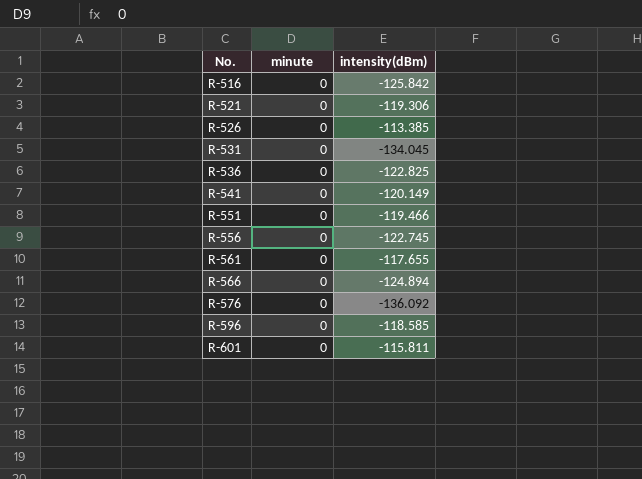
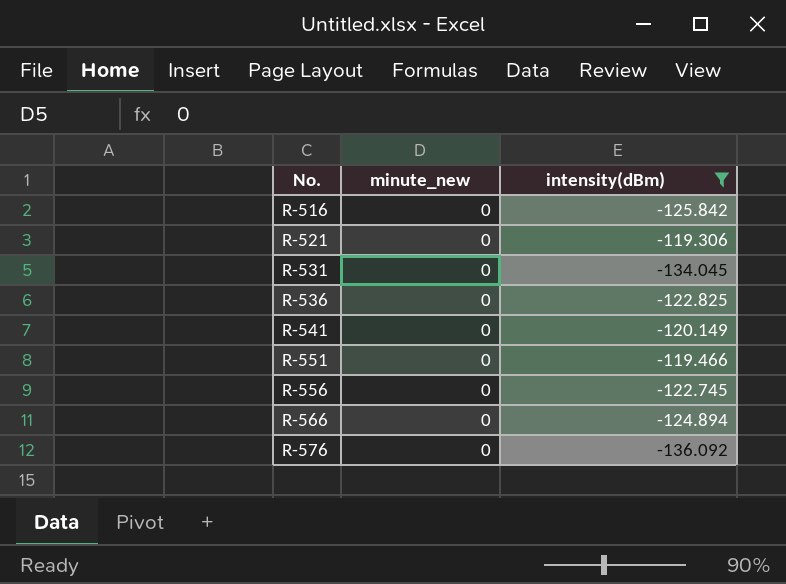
filter: none -> intensity(dBm) <= -119.306
column name: minute -> minute_new

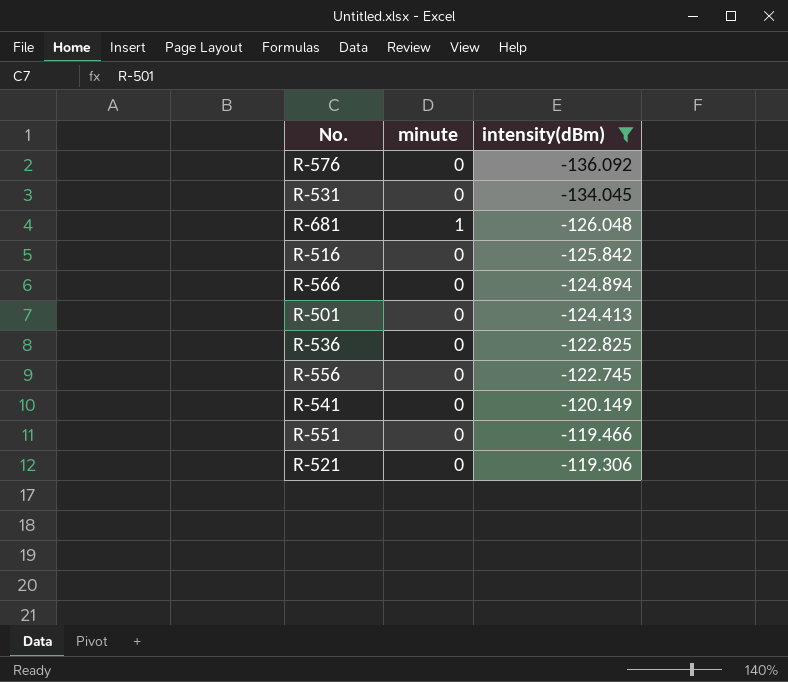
row order: No. ascending -> intensity(dBm) ascending
column name: minute_new -> minute
row R-681: none -> 1 | -126.048
row R-501: none -> 0 | -124.413

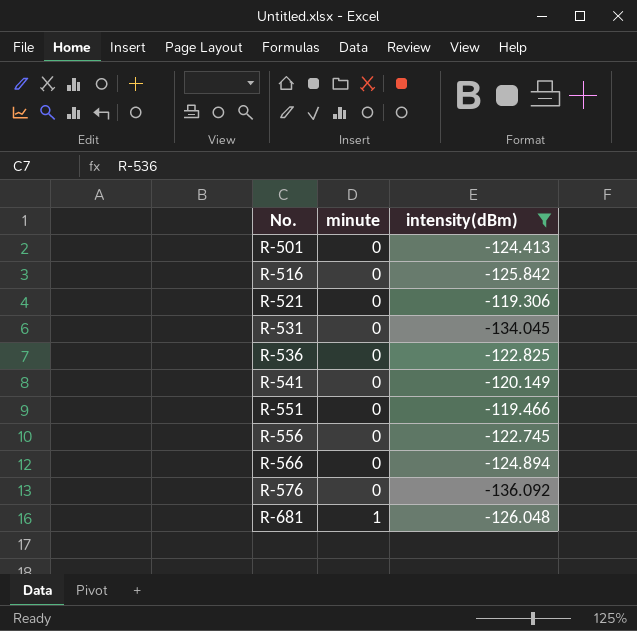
row order: intensity(dBm) ascending -> No. ascending

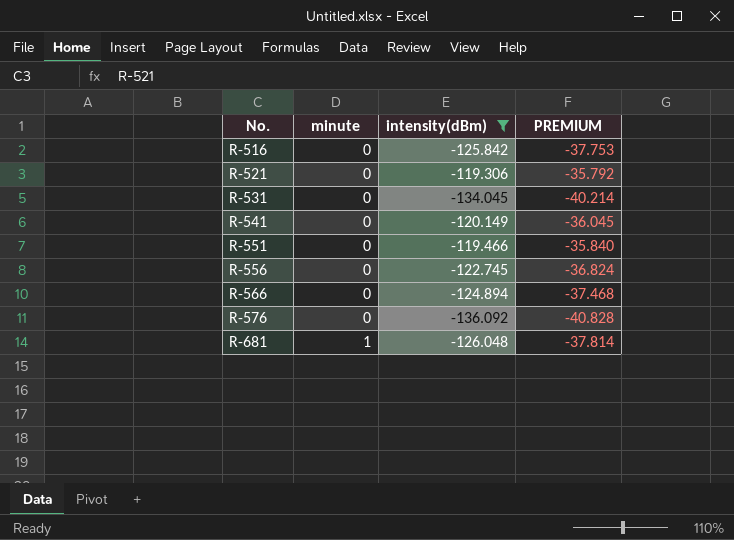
column PREMIUM | formula: none -> [intensity(dBm)] * 0.3
row R-501: 0 | -124.413 -> none
row R-536: 0 | -122.825 -> none

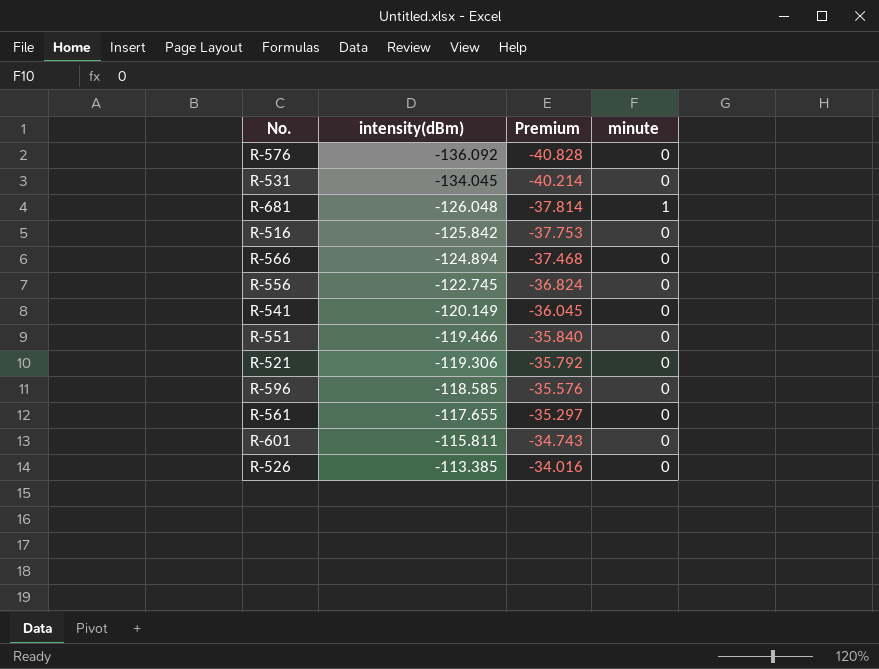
filter: intensity(dBm) <= -119.306 -> none
row order: No. ascending -> intensity(dBm) ascending
column name: PREMIUM -> Premium
column minute | position: 2 -> 4

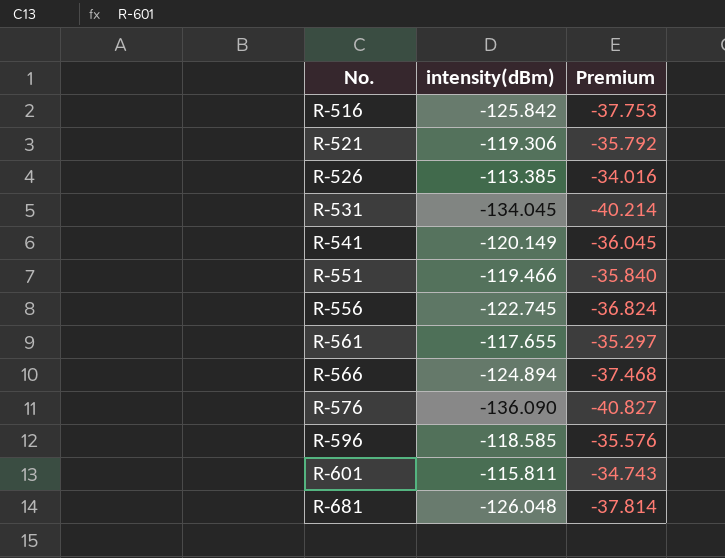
row order: intensity(dBm) ascending -> No. ascending
column minute | position: 4 -> none
R-576 | intensity(dBm): -136.092 -> -136.090
R-576 | Premium: -40.828 -> -40.827

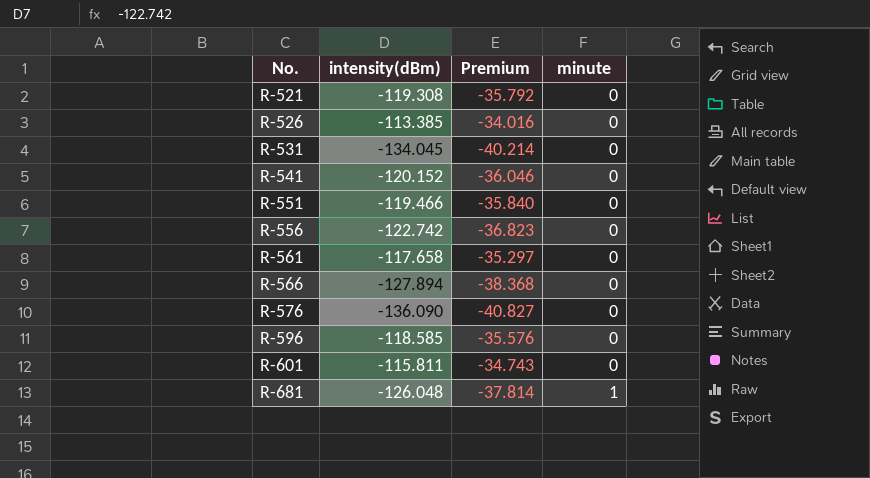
column minute | position: none -> 4
row R-516: -125.842 | -37.753 -> none
R-521 | intensity(dBm): -119.306 -> -119.308
R-541 | intensity(dBm): -120.149 -> -120.152
R-541 | Premium: -36.045 -> -36.046
R-556 | intensity(dBm): -122.745 -> -122.742
R-556 | Premium: -36.824 -> -36.823
R-561 | intensity(dBm): -117.655 -> -117.658
R-566 | intensity(dBm): -124.894 -> -127.894
R-566 | Premium: -37.468 -> -38.368

